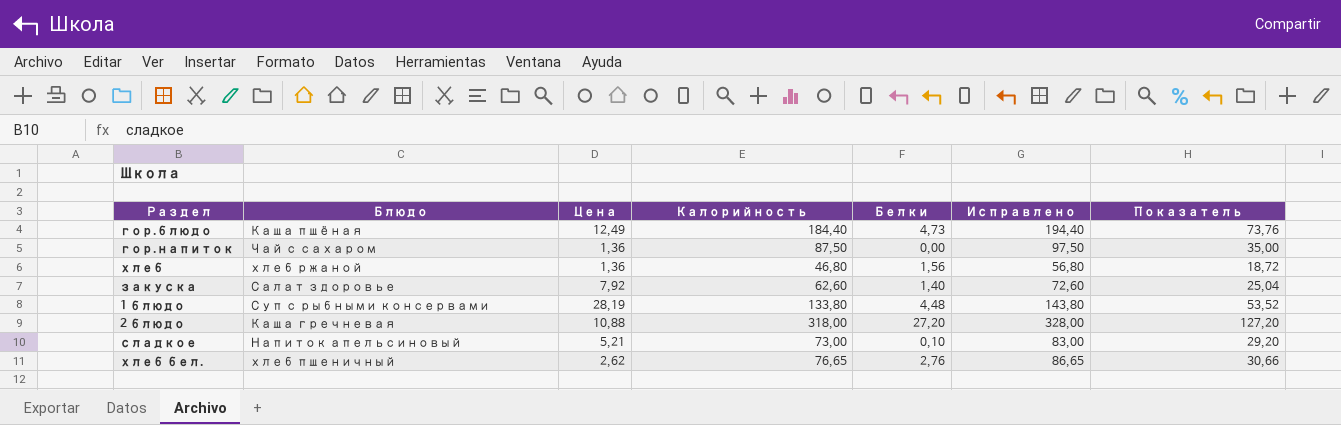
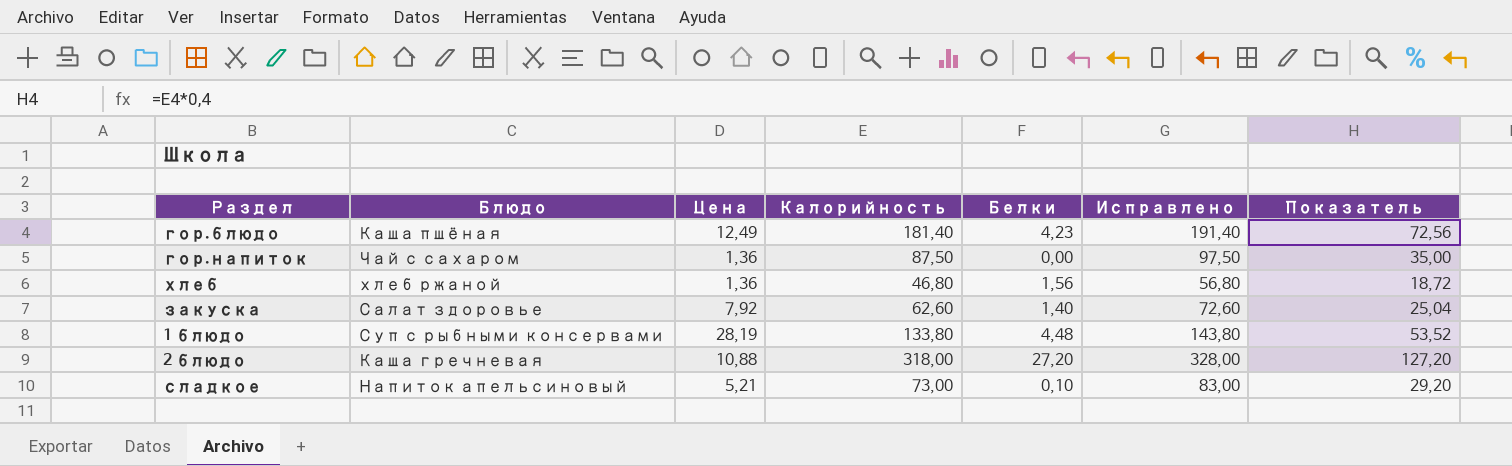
row хлеб бел.: хлеб пшеничный | 2,62 | 76,65 | 2,76 | 86,65 | 30,66 -> none
гор.блюдо | Калорийность: 184,40 -> 181,40
гор.блюдо | Белки: 4,73 -> 4,23
гор.блюдо | Исправлено: 194,40 -> 191,40
гор.блюдо | Показатель: 73,76 -> 72,56

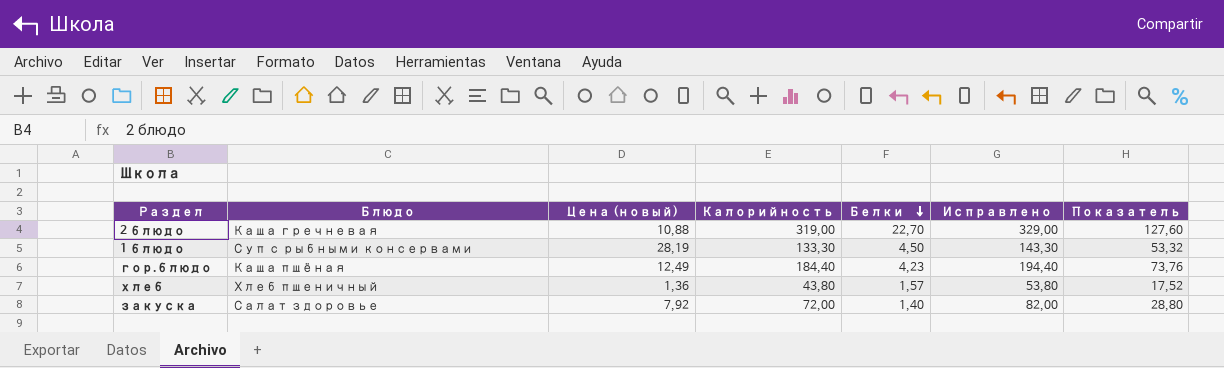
row order: none -> Белки descending
column name: Цена -> Цена (новый)
row гор.напиток: Чай с сахаром | 1,36 | 87,50 | 0,00 | 97,50 | 35,00 -> none
row сладкое: Напиток апельсиновый | 5,21 | 73,00 | 0,10 | 83,00 | 29,20 -> none
2 блюдо | Калорийность: 318,00 -> 319,00
2 блюдо | Белки: 27,20 -> 22,70
2 блюдо | Исправлено: 328,00 -> 329,00
2 блюдо | Показатель: 127,20 -> 127,60
1 блюдо | Калорийность: 133,80 -> 133,30
1 блюдо | Белки: 4,48 -> 4,50
1 блюдо | Исправлено: 143,80 -> 143,30
1 блюдо | Показатель: 53,52 -> 53,32
гор.блюдо | Калорийность: 181,40 -> 184,40
гор.блюдо | Исправлено: 191,40 -> 194,40
гор.блюдо | Показатель: 72,56 -> 73,76
хлеб | Блюдо: хлеб ржаной -> Хлеб пшеничный
хлеб | Калорийность: 46,80 -> 43,80
хлеб | Белки: 1,56 -> 1,57
хлеб | Исправлено: 56,80 -> 53,80
хлеб | Показатель: 18,72 -> 17,52
закуска | Калорийность: 62,60 -> 72,00
закуска | Исправлено: 72,60 -> 82,00
закуска | Показатель: 25,04 -> 28,80

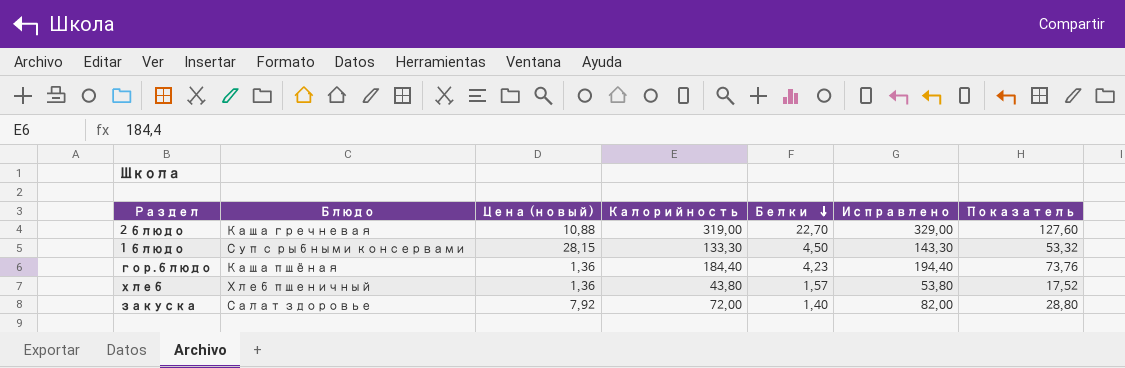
1 блюдо | Цена (новый): 28,19 -> 28,15
гор.блюдо | Цена (новый): 12,49 -> 1,36

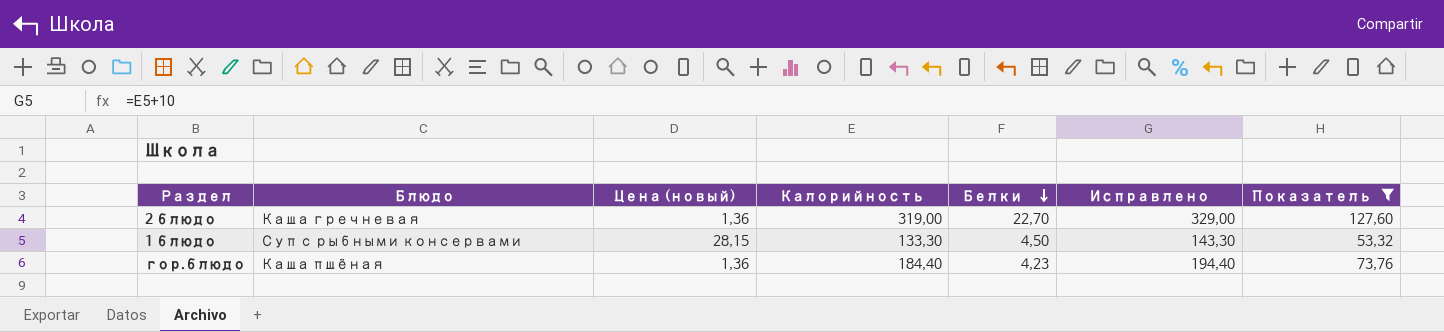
filter: none -> Показатель >= 53,32
2 блюдо | Цена (новый): 10,88 -> 1,36

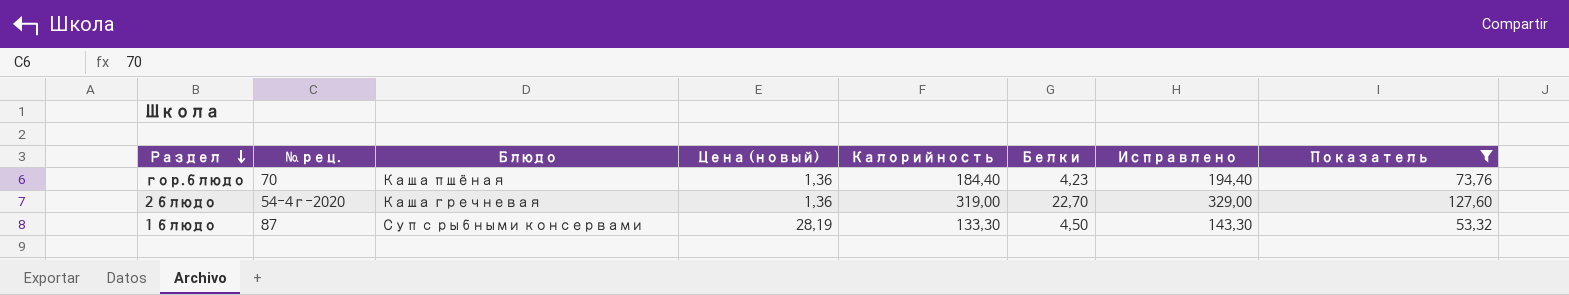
row order: Белки descending -> Раздел descending
column № рец. | position: none -> 2
1 блюдо | Цена (новый): 28,15 -> 28,19

